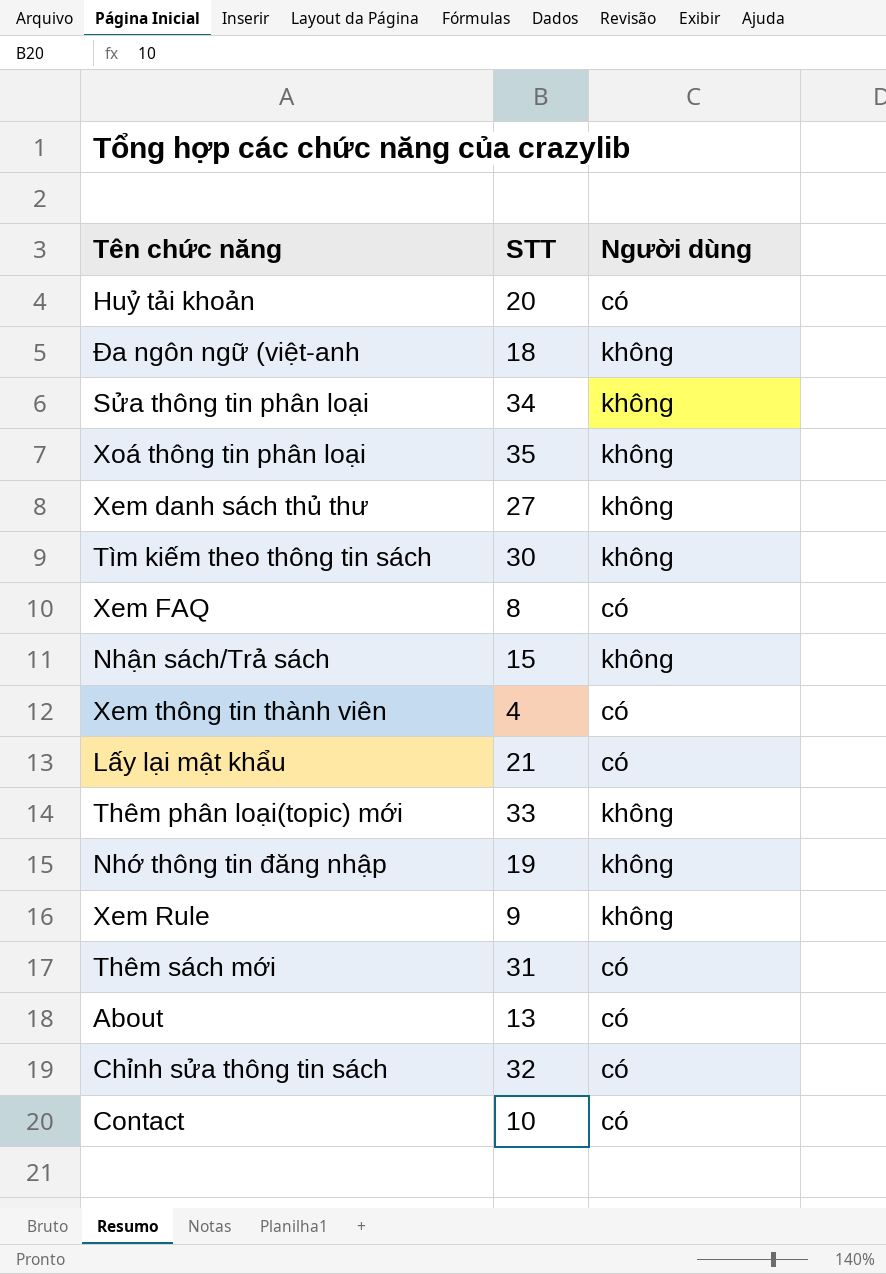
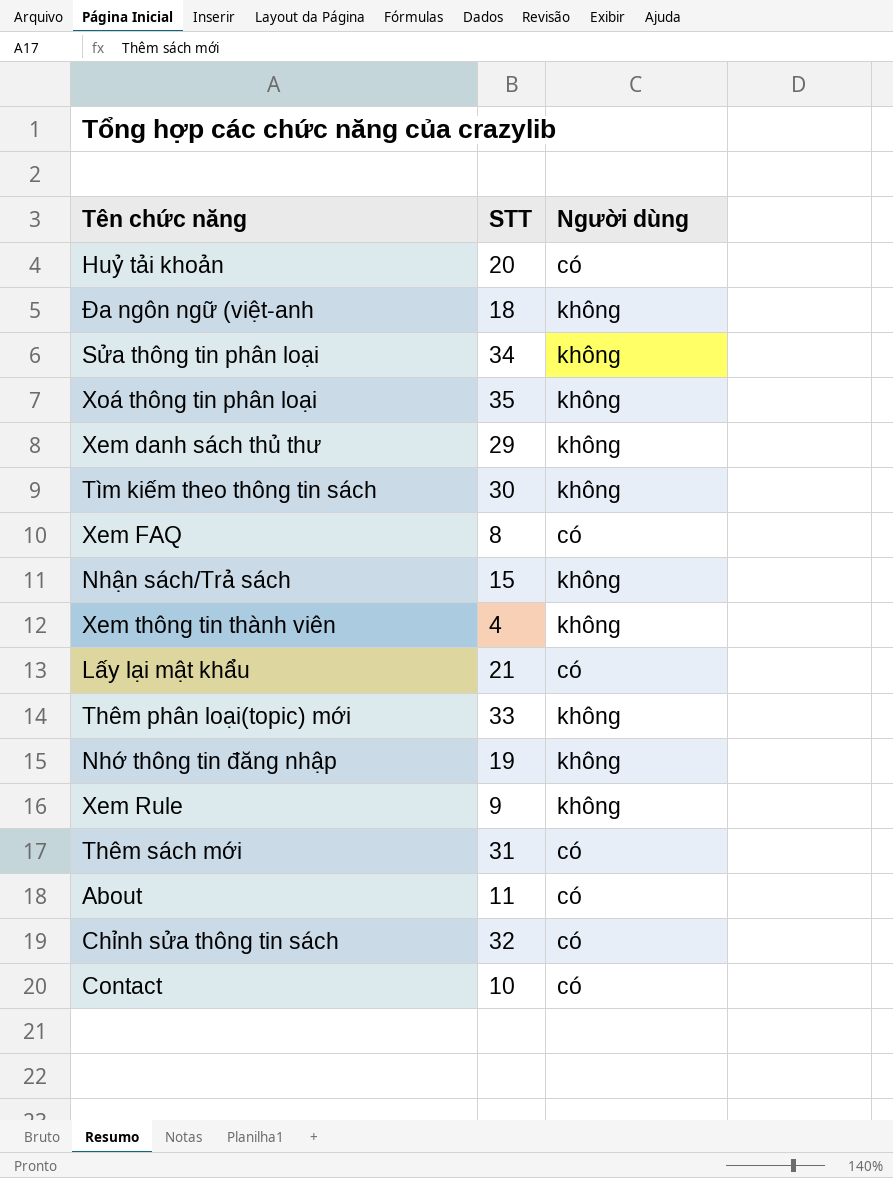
Xem danh sách thủ thư | STT: 27 -> 29
Xem thông tin thành viên | Người dùng: có -> không
About | STT: 13 -> 11

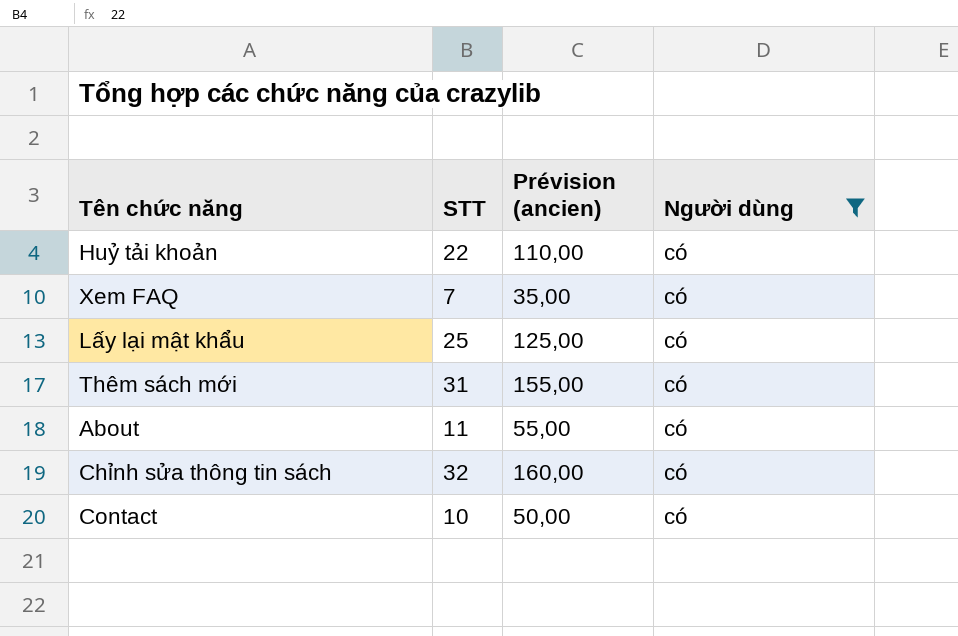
filter: none -> Người dùng = có
column Prévision (ancien) | formula: none -> [STT] * 5
Huỷ tải khoản | STT: 20 -> 22
Xem FAQ | STT: 8 -> 7
Lấy lại mật khẩu | STT: 21 -> 25

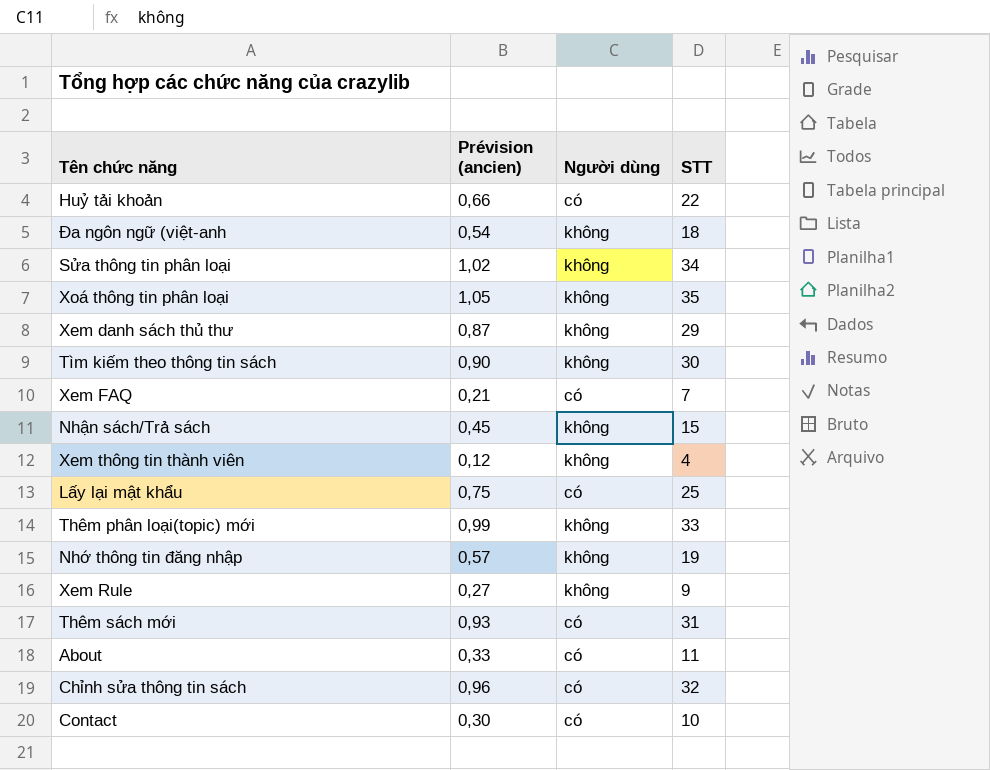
filter: Người dùng = có -> none
column Prévision (ancien) | formula: [STT] * 5 -> [STT] * 0,03
column STT | position: 2 -> 4

